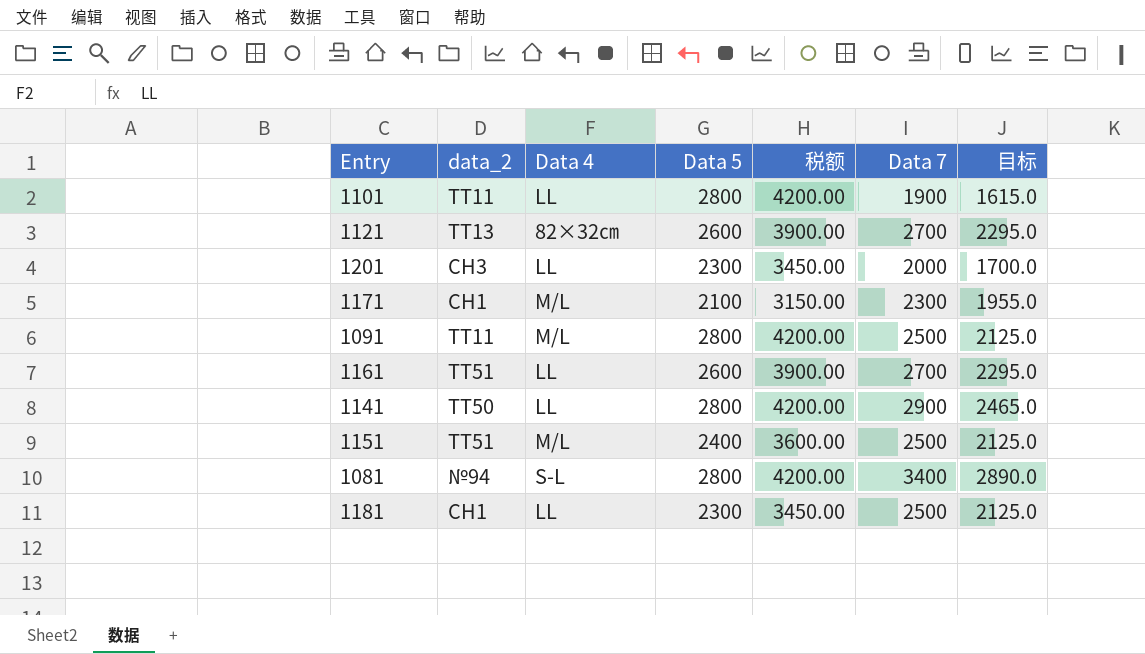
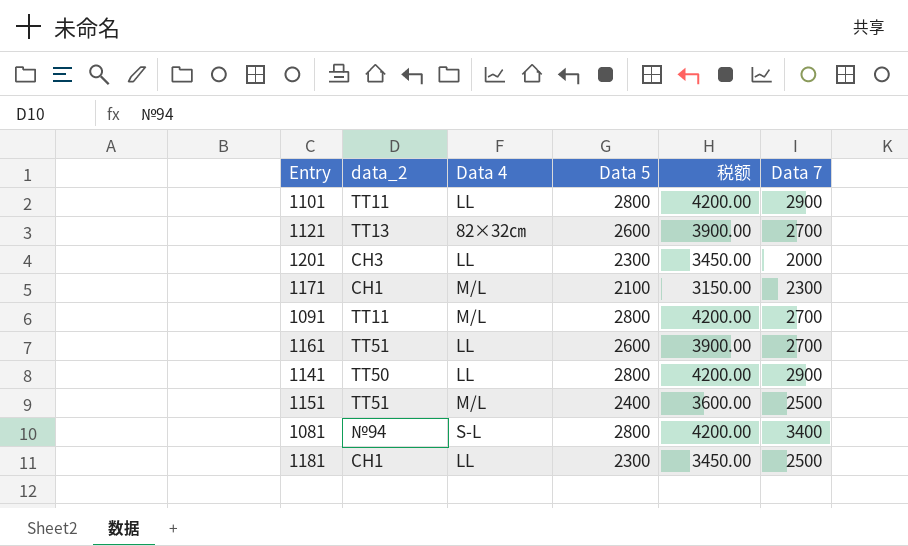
column 目标 | formula: [Data 7] * 0.85 -> none
1101 | Data 7: 1900 -> 2900
1091 | Data 7: 2500 -> 2700

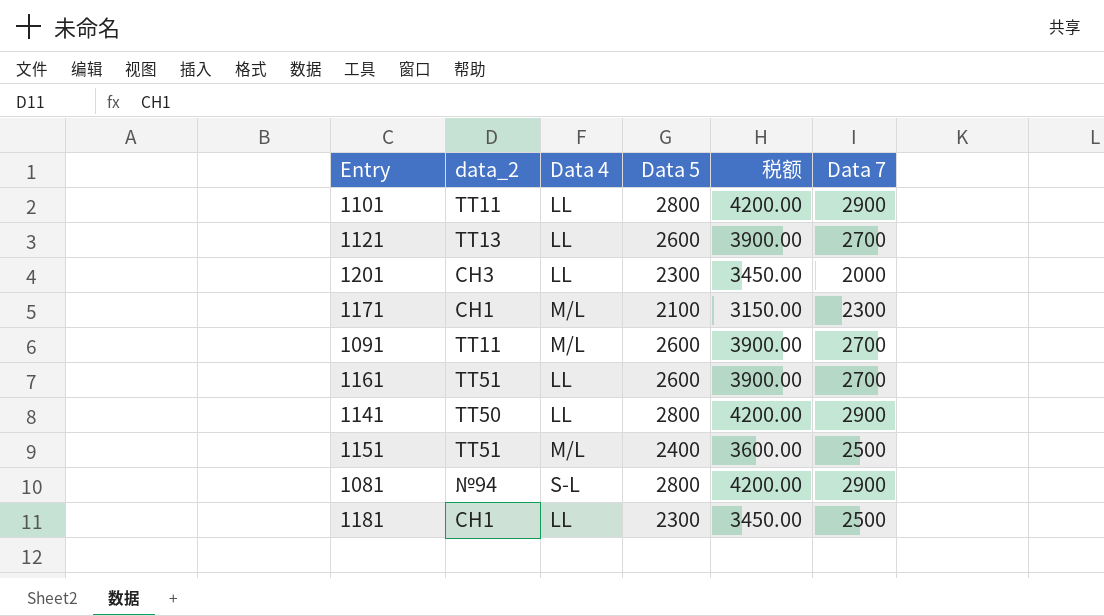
1121 | Data 4: 82×32㎝ -> LL
1091 | Data 5: 2800 -> 2600
1091 | 税额: 4200.00 -> 3900.00
1081 | Data 7: 3400 -> 2900

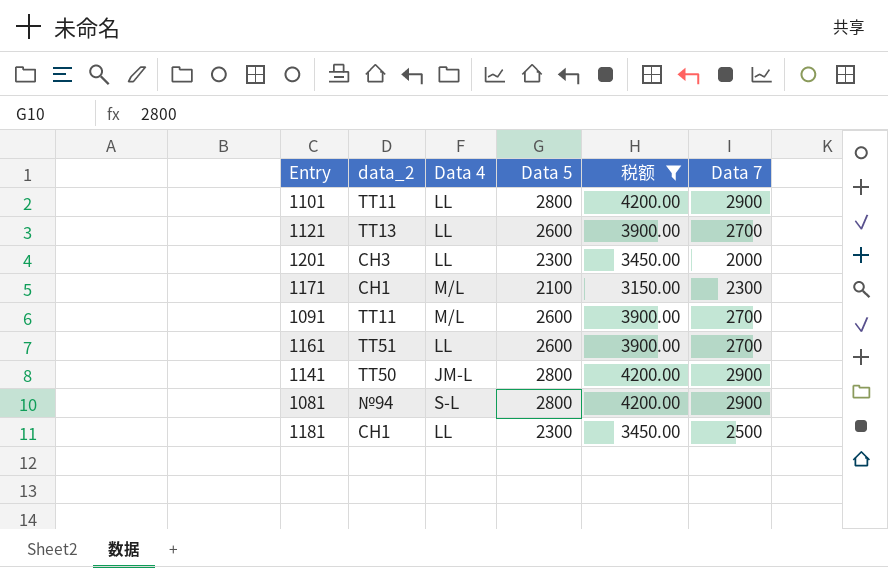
filter: none -> 税额 != 3600.00
1141 | Data 4: LL -> JM-L

